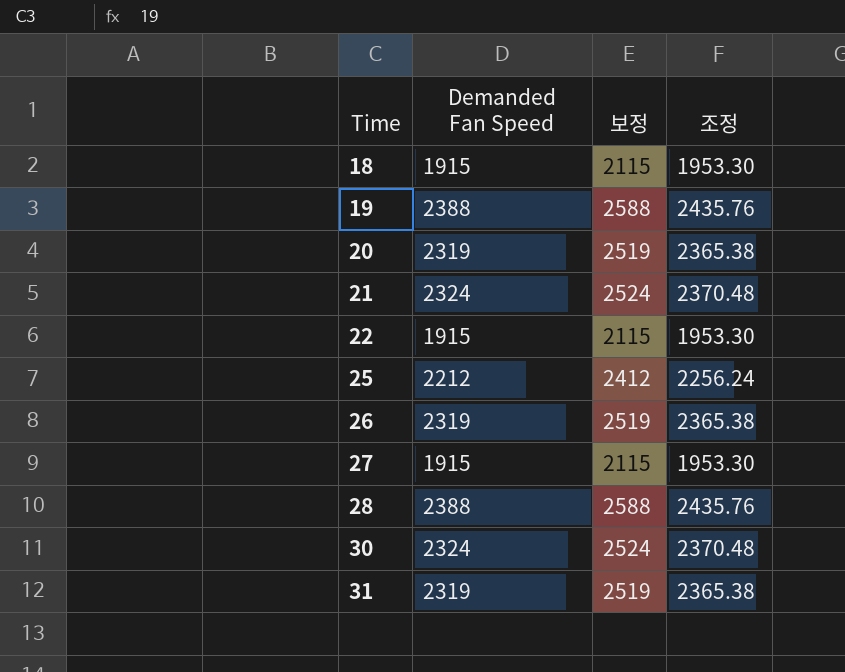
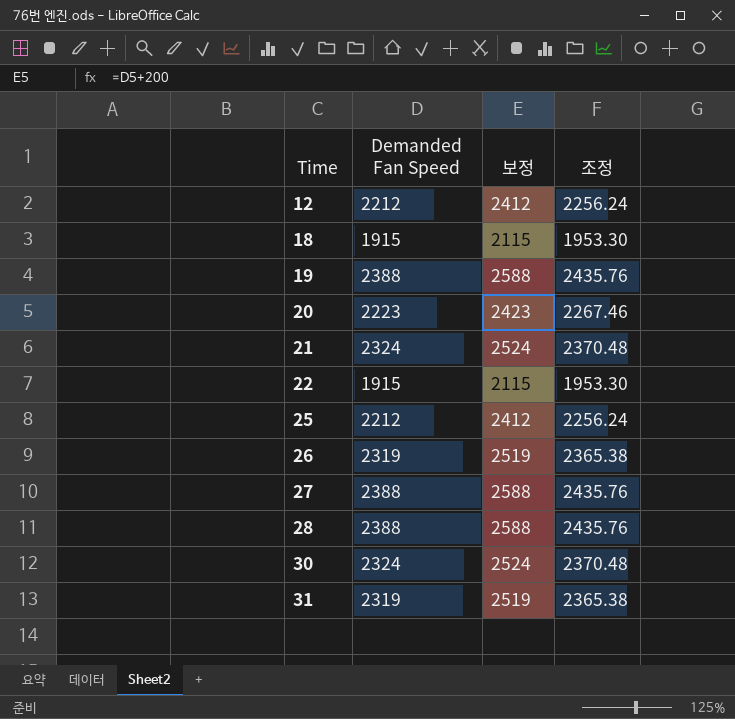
row 12: none -> 2212 | 2412 | 2256.24
20 | Demanded Fan Speed: 2319 -> 2223
20 | 보정: 2519 -> 2423
20 | 조정: 2365.38 -> 2267.46
27 | Demanded Fan Speed: 1915 -> 2388
27 | 보정: 2115 -> 2588
27 | 조정: 1953.30 -> 2435.76

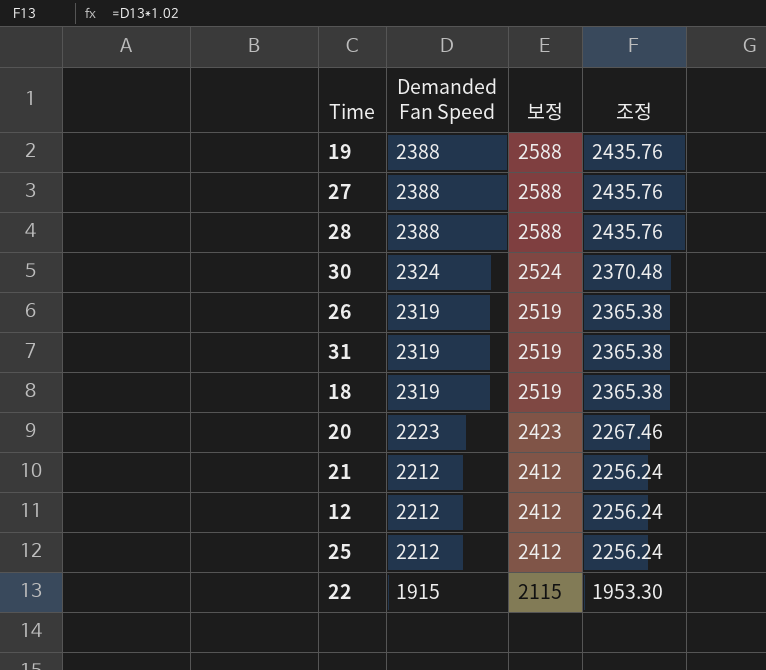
row order: Time ascending -> Demanded Fan Speed descending
18 | Demanded Fan Speed: 1915 -> 2319
18 | 보정: 2115 -> 2519
18 | 조정: 1953.30 -> 2365.38
21 | Demanded Fan Speed: 2324 -> 2212
21 | 보정: 2524 -> 2412
21 | 조정: 2370.48 -> 2256.24

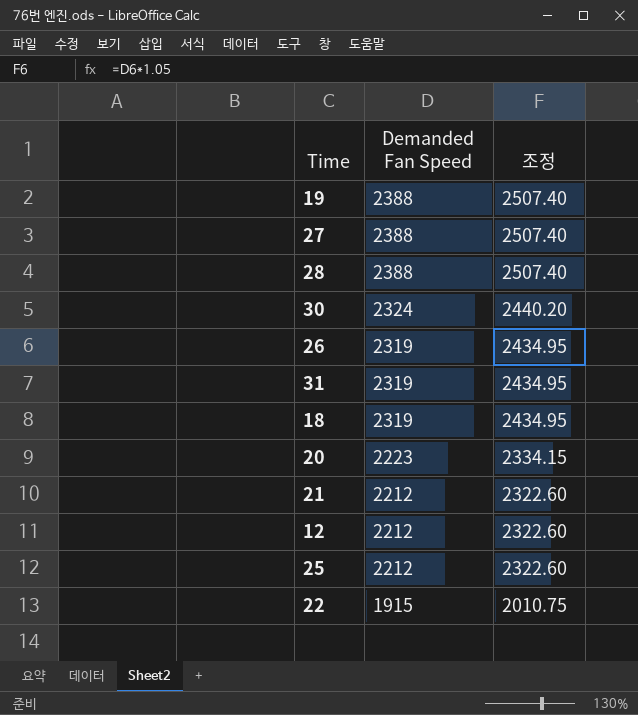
column 보정 | formula: [Demanded Fan Speed] + 200 -> none
column 조정 | formula: [Demanded Fan Speed] * 1.02 -> [Demanded Fan Speed] * 1.05

